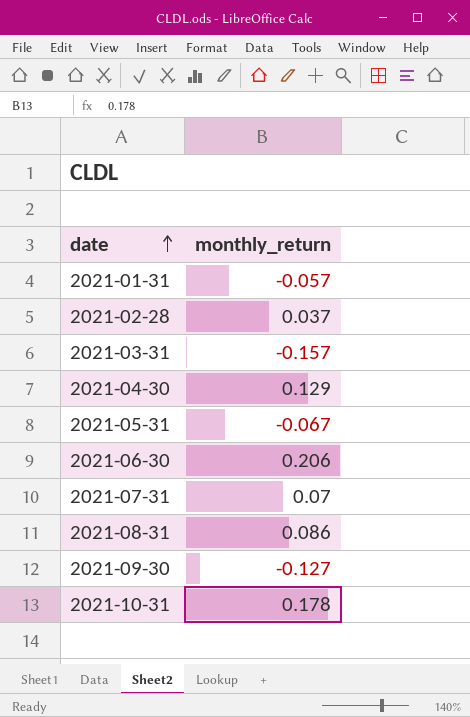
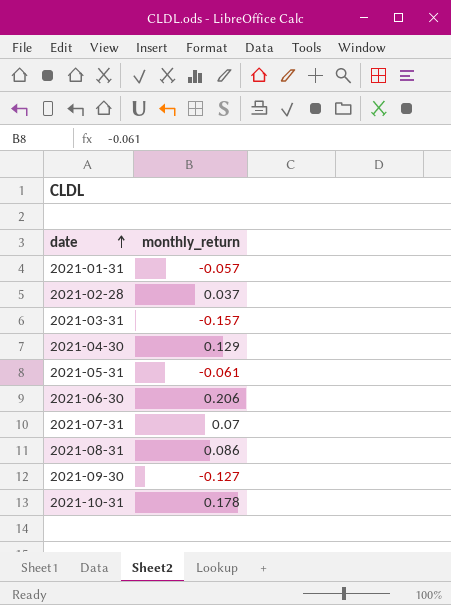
2021-05-31 | monthly_return: -0.067 -> -0.061

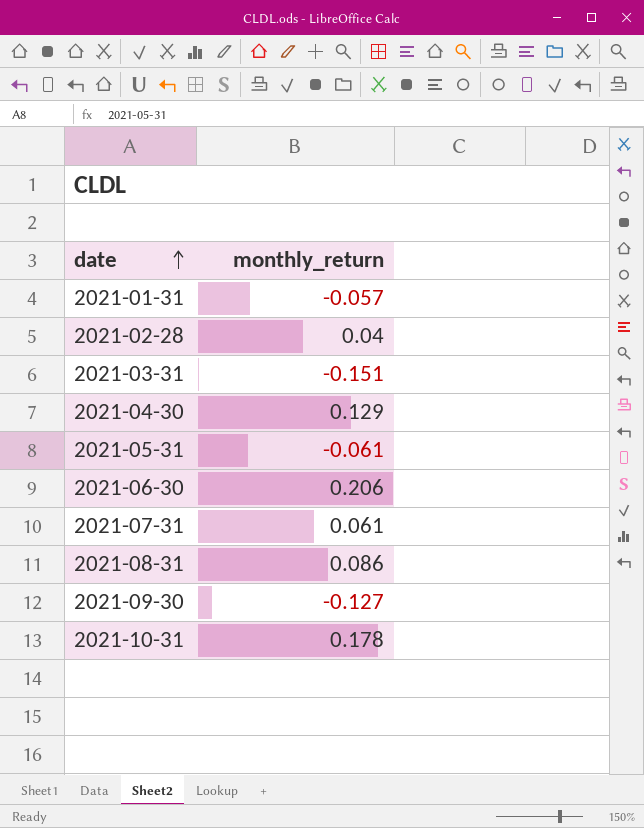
2021-02-28 | monthly_return: 0.037 -> 0.04
2021-03-31 | monthly_return: -0.157 -> -0.151
2021-07-31 | monthly_return: 0.07 -> 0.061

